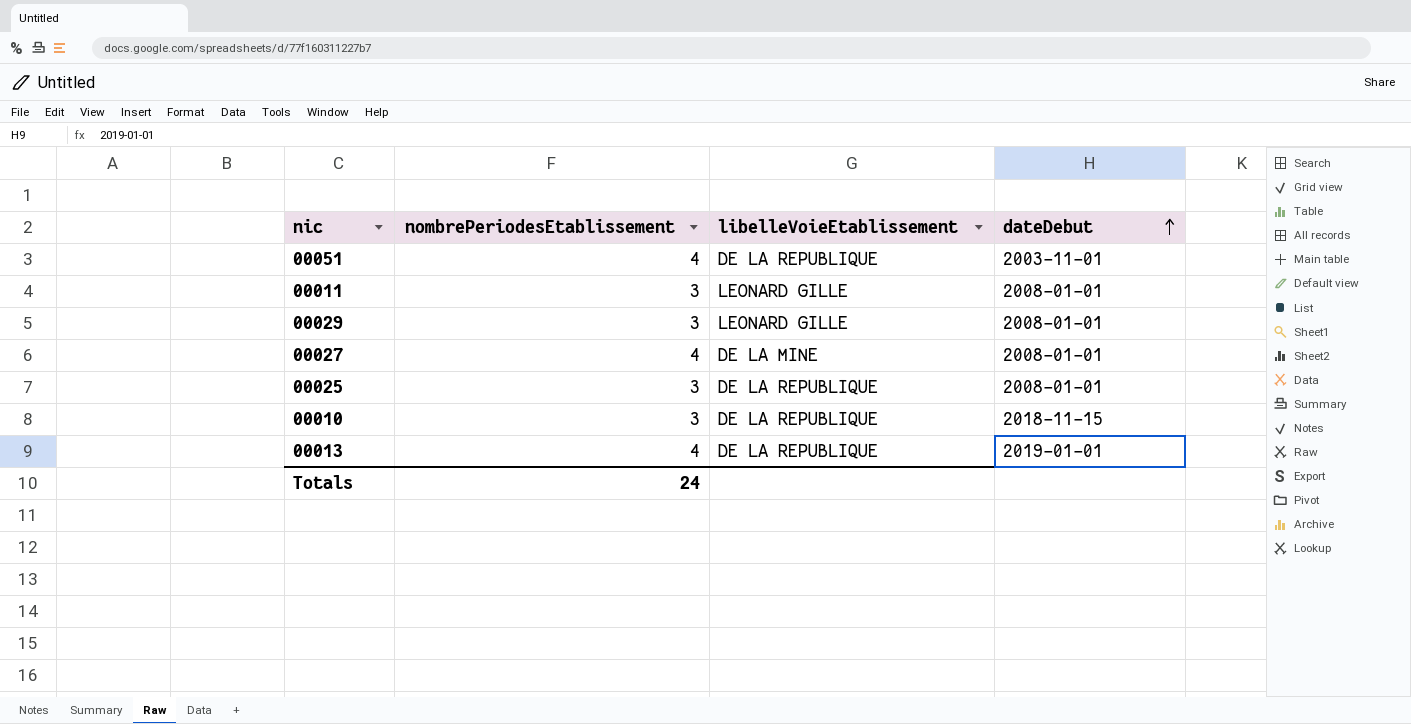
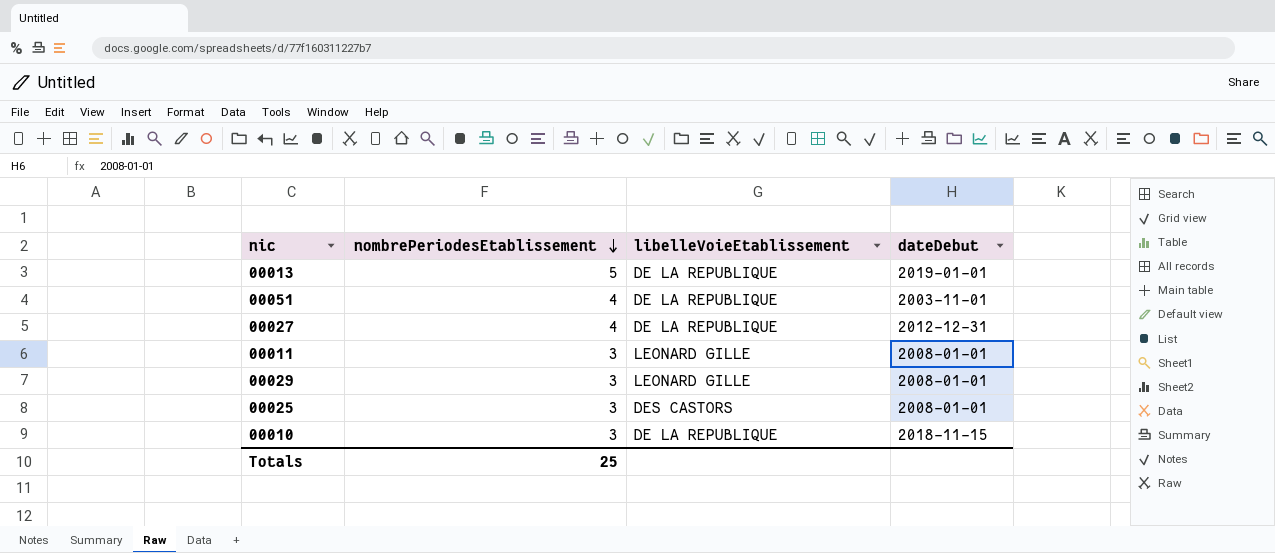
row order: dateDebut ascending -> nombrePeriodesEtablissement descending
00013 | nombrePeriodesEtablissement: 4 -> 5
00027 | libelleVoieEtablissement: DE LA MINE -> DE LA REPUBLIQUE
00027 | dateDebut: 2008-01-01 -> 2012-12-31
00025 | libelleVoieEtablissement: DE LA REPUBLIQUE -> DES CASTORS
Totals | nombrePeriodesEtablissement: 24 -> 25

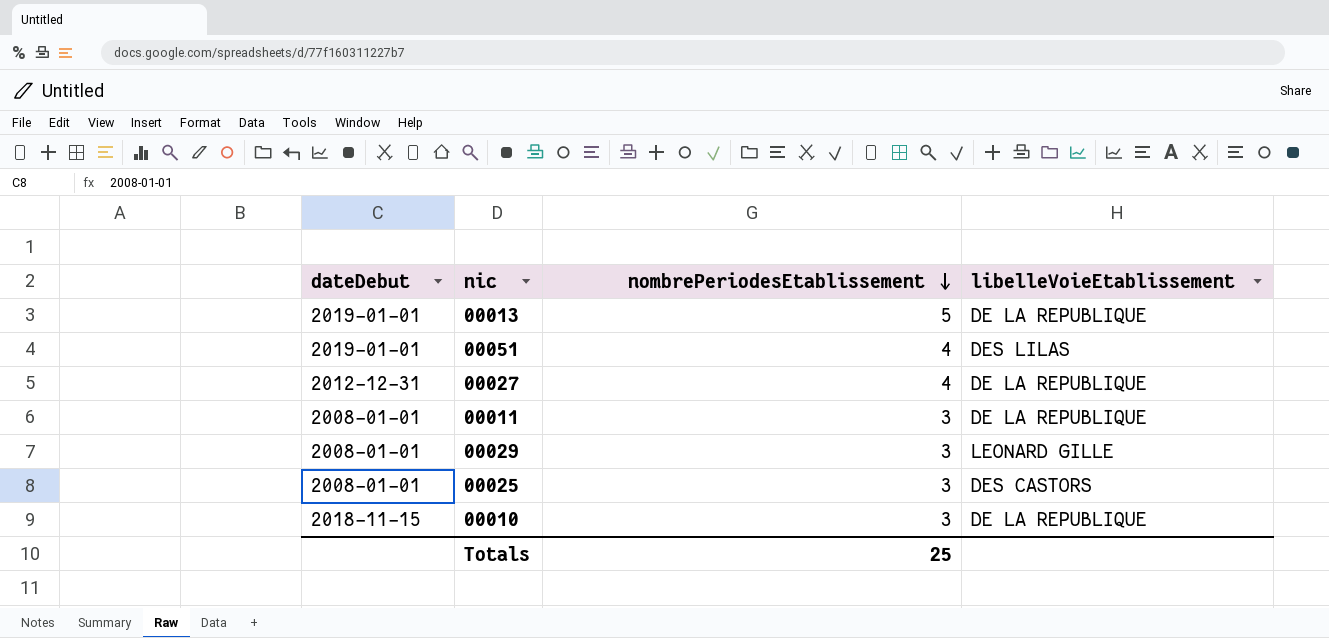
column dateDebut | position: 4 -> 1
00051 | dateDebut: 2003-11-01 -> 2019-01-01
00051 | libelleVoieEtablissement: DE LA REPUBLIQUE -> DES LILAS
00011 | libelleVoieEtablissement: LEONARD GILLE -> DE LA REPUBLIQUE

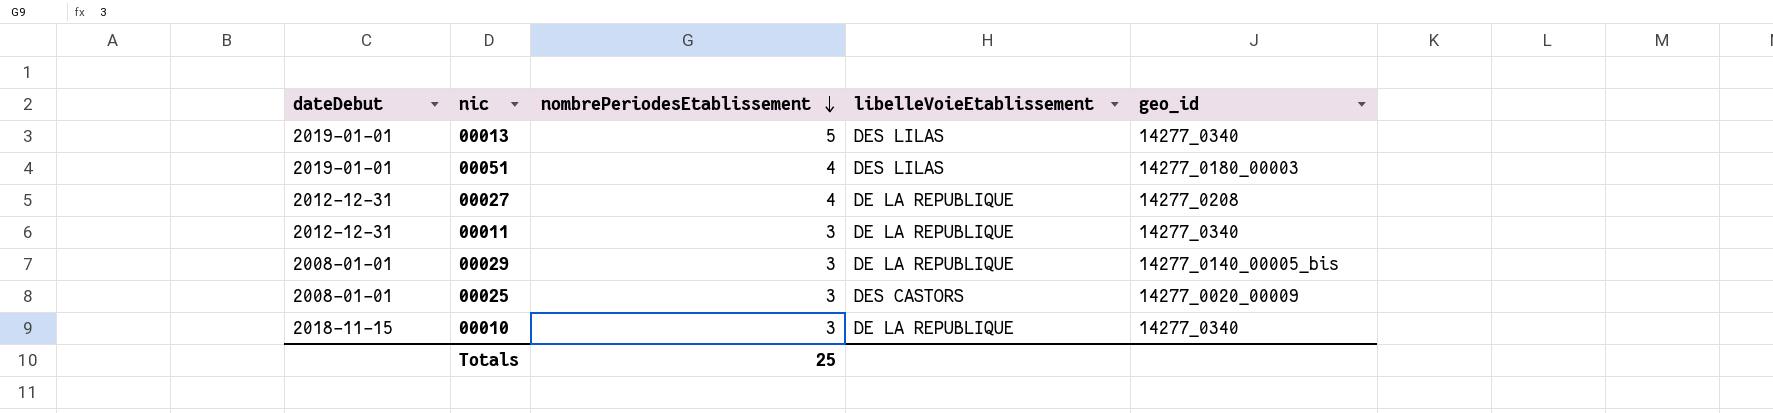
column geo_id | position: none -> 5
00013 | libelleVoieEtablissement: DE LA REPUBLIQUE -> DES LILAS
00011 | dateDebut: 2008-01-01 -> 2012-12-31
00029 | libelleVoieEtablissement: LEONARD GILLE -> DE LA REPUBLIQUE

